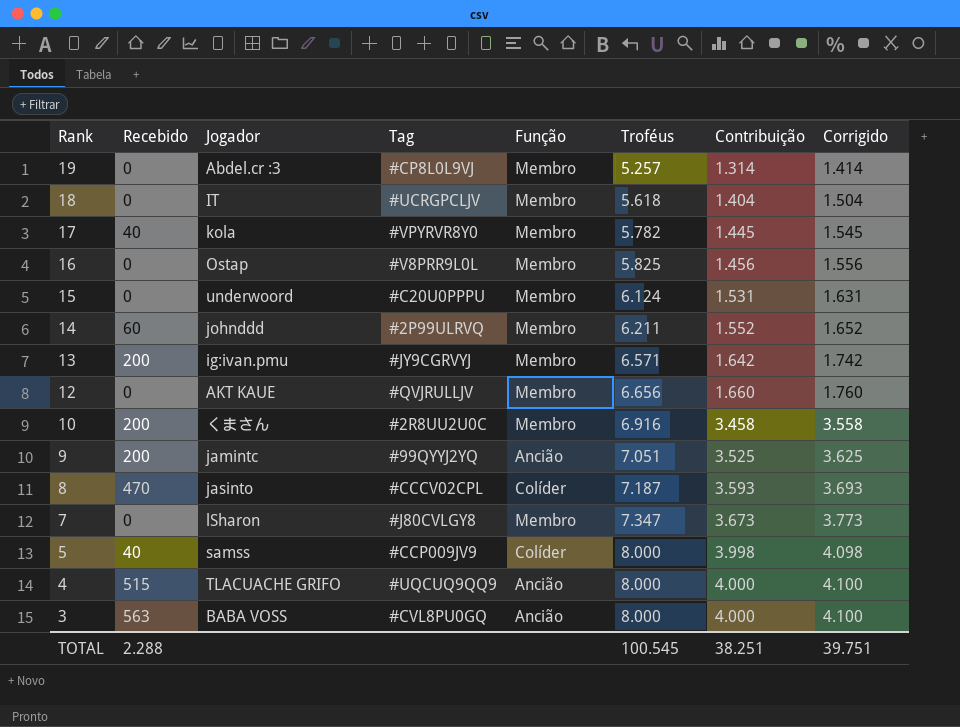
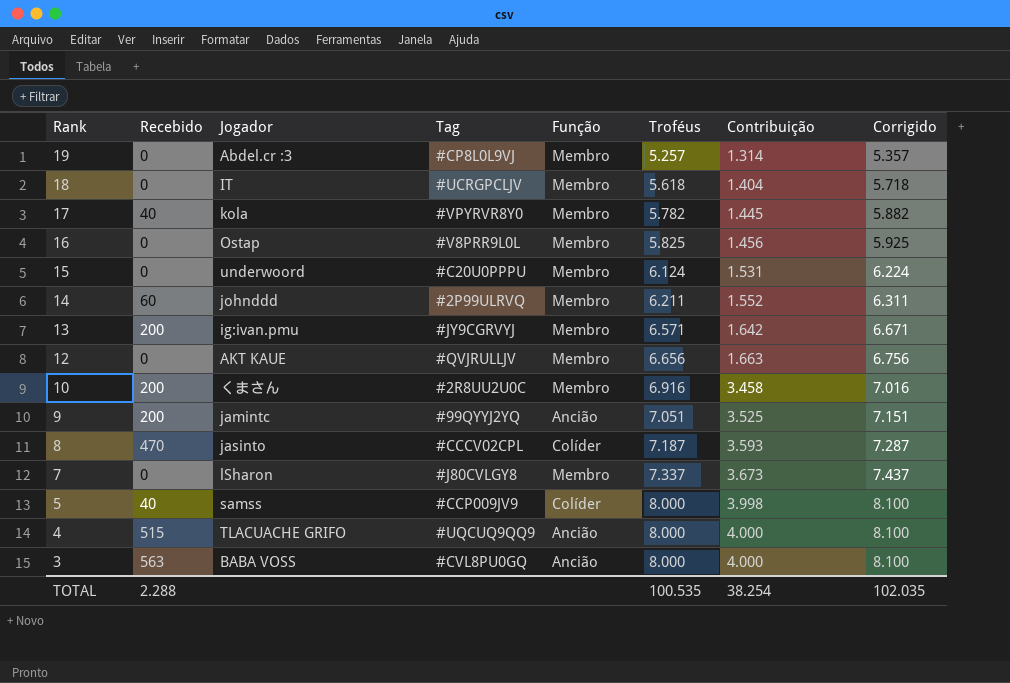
column Corrigido | formula: [Contribuição] + 100 -> [Troféus] + 100
12 | Contribuição: 1.660 -> 1.663
7 | Troféus: 7.347 -> 7.337
TOTAL | Troféus: 100.545 -> 100.535
TOTAL | Contribuição: 38.251 -> 38.254
TOTAL | Corrigido: 39.751 -> 102.035

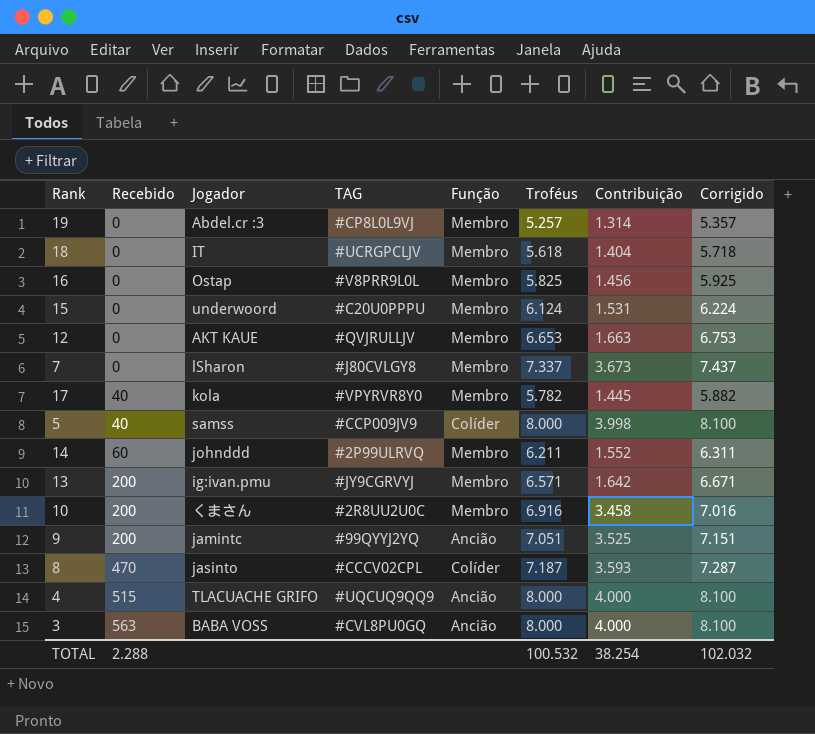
row order: Rank descending -> Recebido ascending
column name: Tag -> TAG
12 | Troféus: 6.656 -> 6.653
12 | Corrigido: 6.756 -> 6.753
TOTAL | Troféus: 100.535 -> 100.532
TOTAL | Corrigido: 102.035 -> 102.032

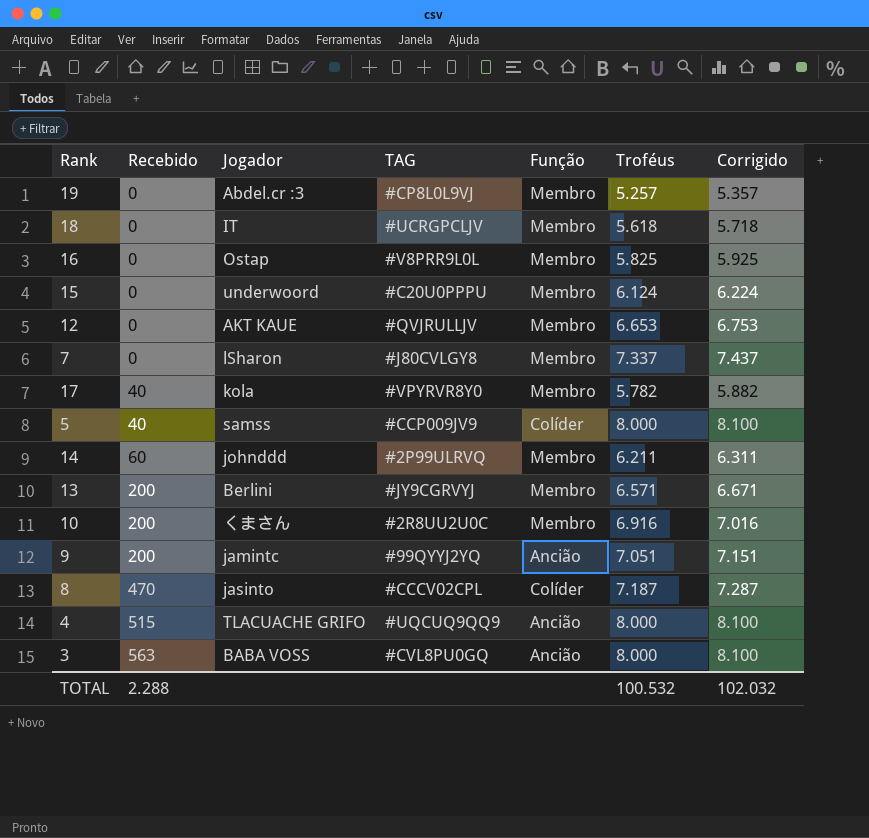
column Contribuição | position: 7 -> none
13 | Jogador: ig:ivan.pmu -> Berlini

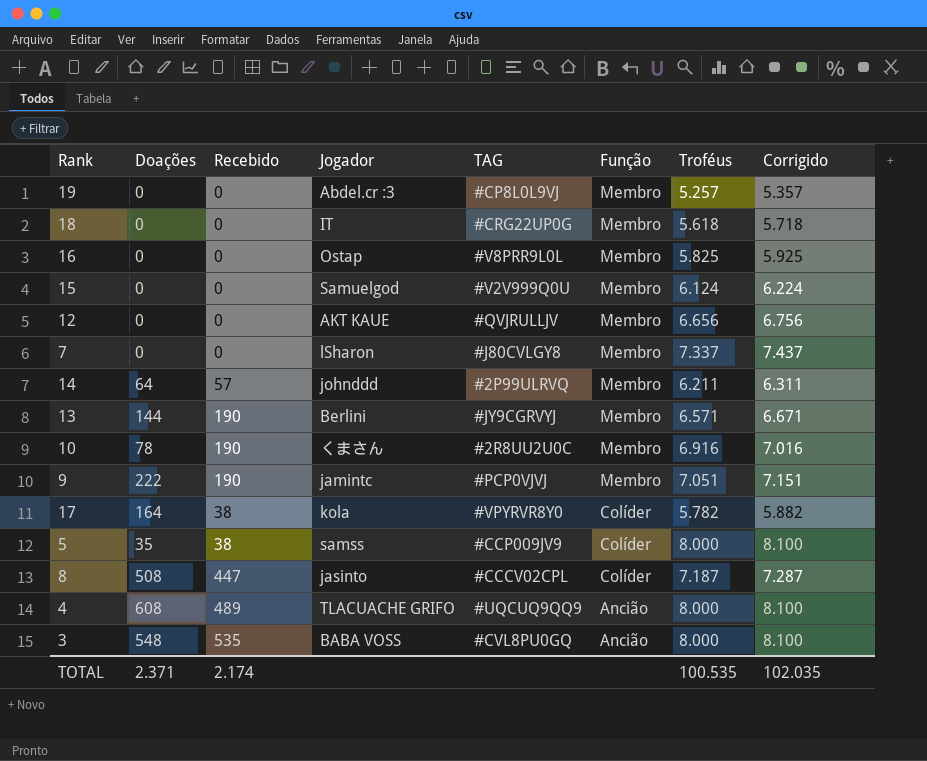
row order: Recebido ascending -> Função descending
column Doações | position: none -> 2
18 | TAG: #UCRGPCLJV -> #CRG22UP0G
15 | Jogador: underwoord -> Samuelgod
15 | TAG: #C20U0PPPU -> #V2V999Q0U
12 | Troféus: 6.653 -> 6.656
12 | Corrigido: 6.753 -> 6.756
14 | Recebido: 60 -> 57
13 | Recebido: 200 -> 190
10 | Recebido: 200 -> 190
9 | Recebido: 200 -> 190
9 | TAG: #99QYYJ2YQ -> #PCP0VJVJ
9 | Função: Ancião -> Membro
17 | Recebido: 40 -> 38
17 | Função: Membro -> Colíder
5 | Recebido: 40 -> 38
8 | Recebido: 470 -> 447
4 | Recebido: 515 -> 489
3 | Recebido: 563 -> 535
TOTAL | Recebido: 2.288 -> 2.174
TOTAL | Troféus: 100.532 -> 100.535
TOTAL | Corrigido: 102.032 -> 102.035

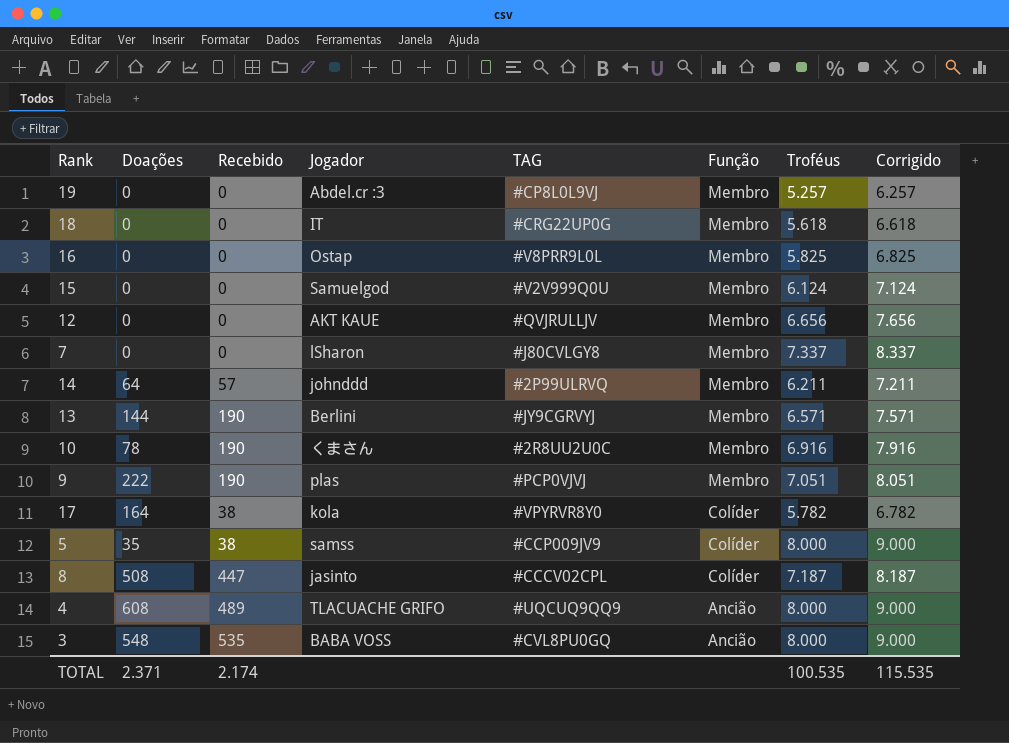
column Corrigido | formula: [Troféus] + 100 -> [Troféus] + 1000
9 | Jogador: jamintc -> plas
TOTAL | Corrigido: 102.035 -> 115.535

